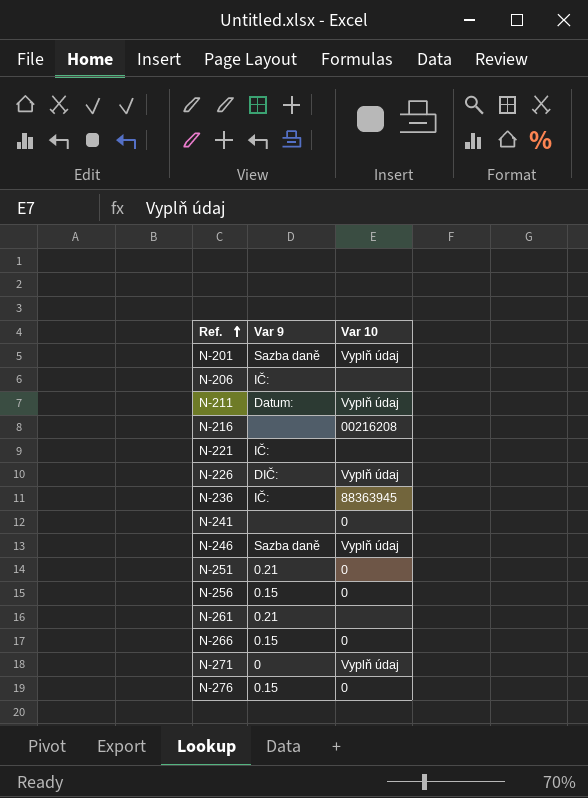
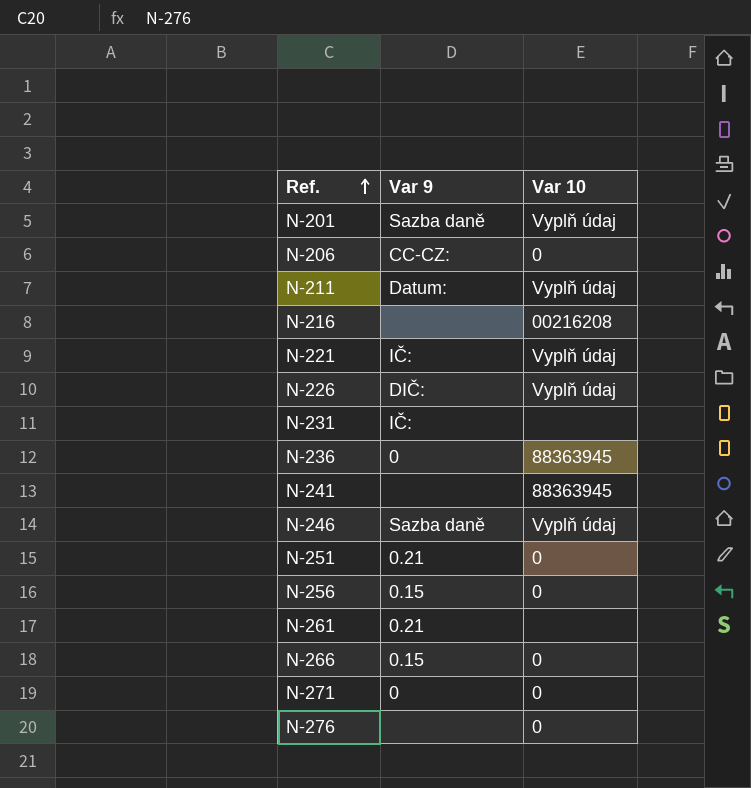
N-206 | Var 9: IČ: -> CC-CZ:
N-206 | Var 10: none -> 0
N-221 | Var 10: none -> Vyplň údaj
row N-231: none -> IČ: | none
N-236 | Var 9: IČ: -> 0
N-241 | Var 10: 0 -> 88363945
N-271 | Var 10: Vyplň údaj -> 0
N-276 | Var 9: 0.15 -> none

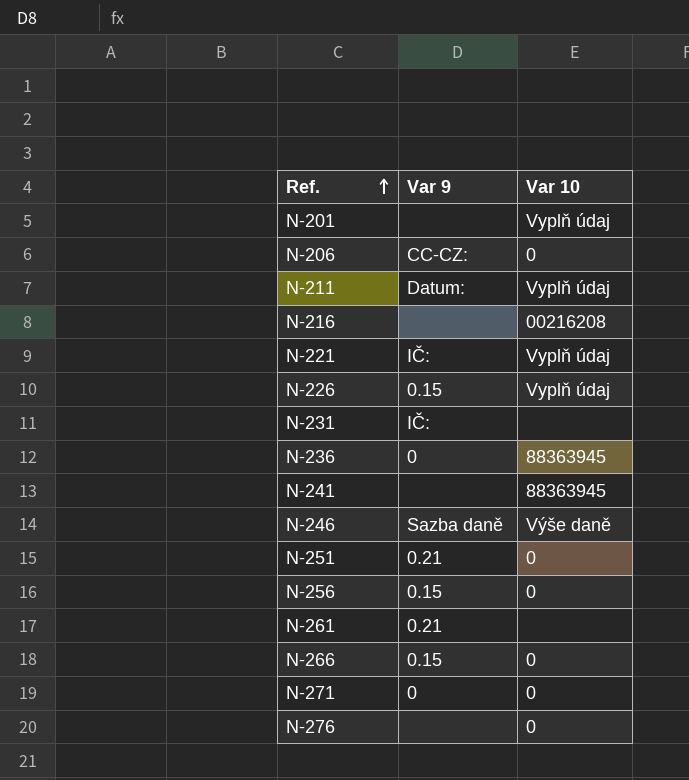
N-201 | Var 9: Sazba daně -> none
N-226 | Var 9: DIČ: -> 0.15
N-246 | Var 10: Vyplň údaj -> Výše daně

